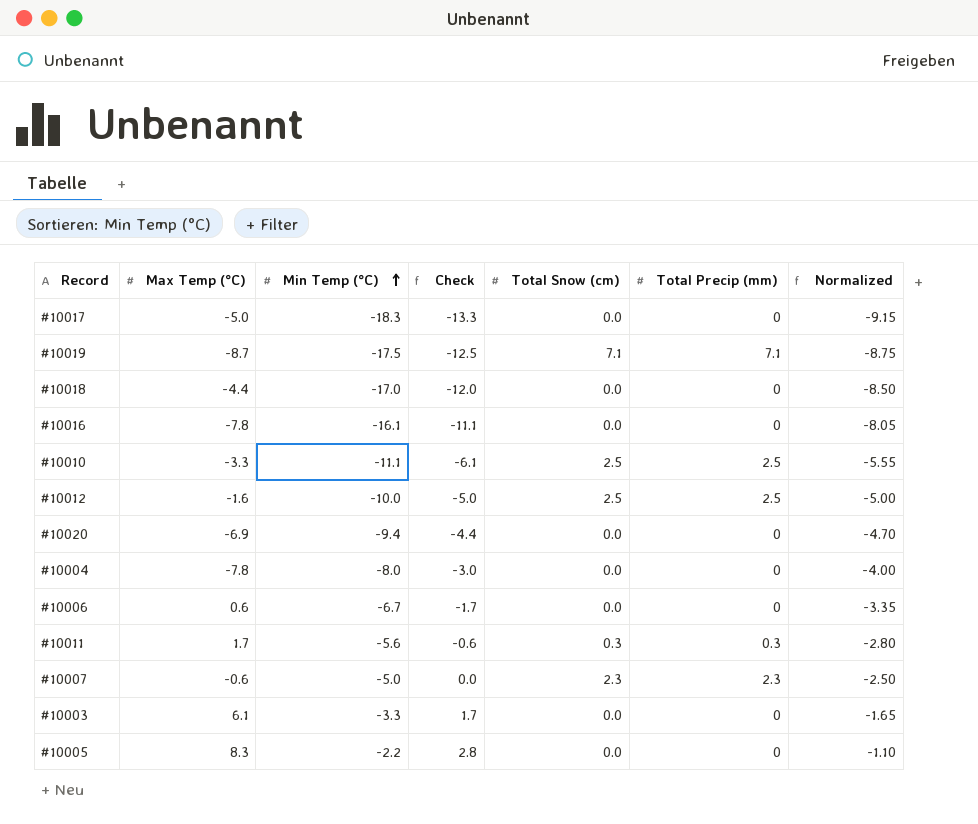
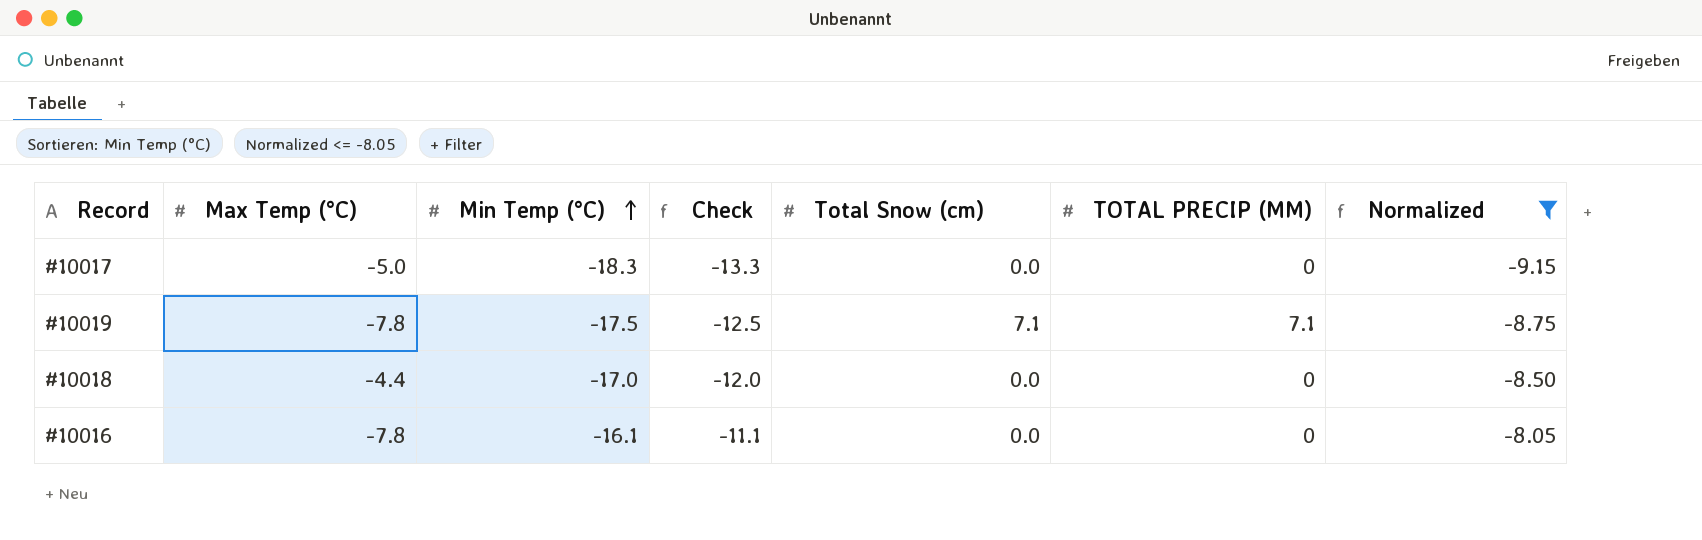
filter: none -> Normalized <= -8.05
column name: Total Precip (mm) -> TOTAL PRECIP (MM)
#10019 | Max Temp (°C): -8.7 -> -7.8

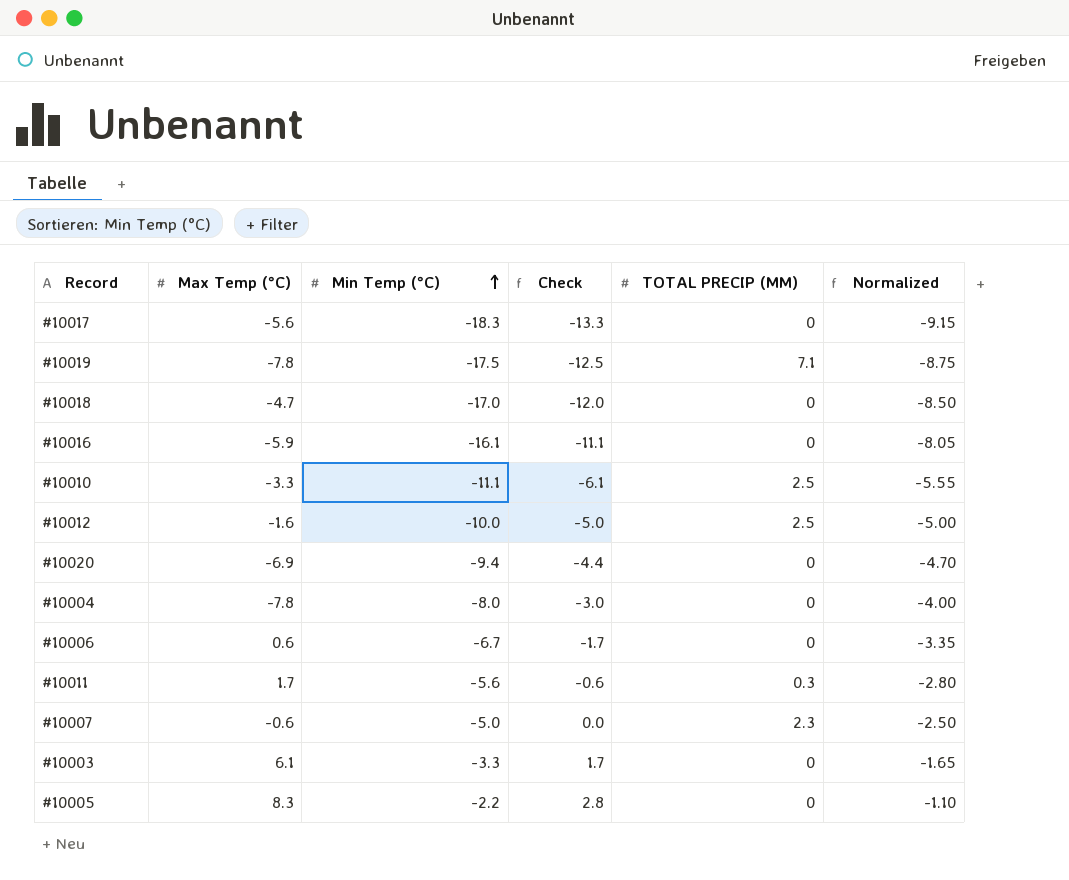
filter: Normalized <= -8.05 -> none
column Total Snow (cm) | position: 5 -> none
#10017 | Max Temp (°C): -5.0 -> -5.6
#10018 | Max Temp (°C): -4.4 -> -4.7
#10016 | Max Temp (°C): -7.8 -> -5.9

